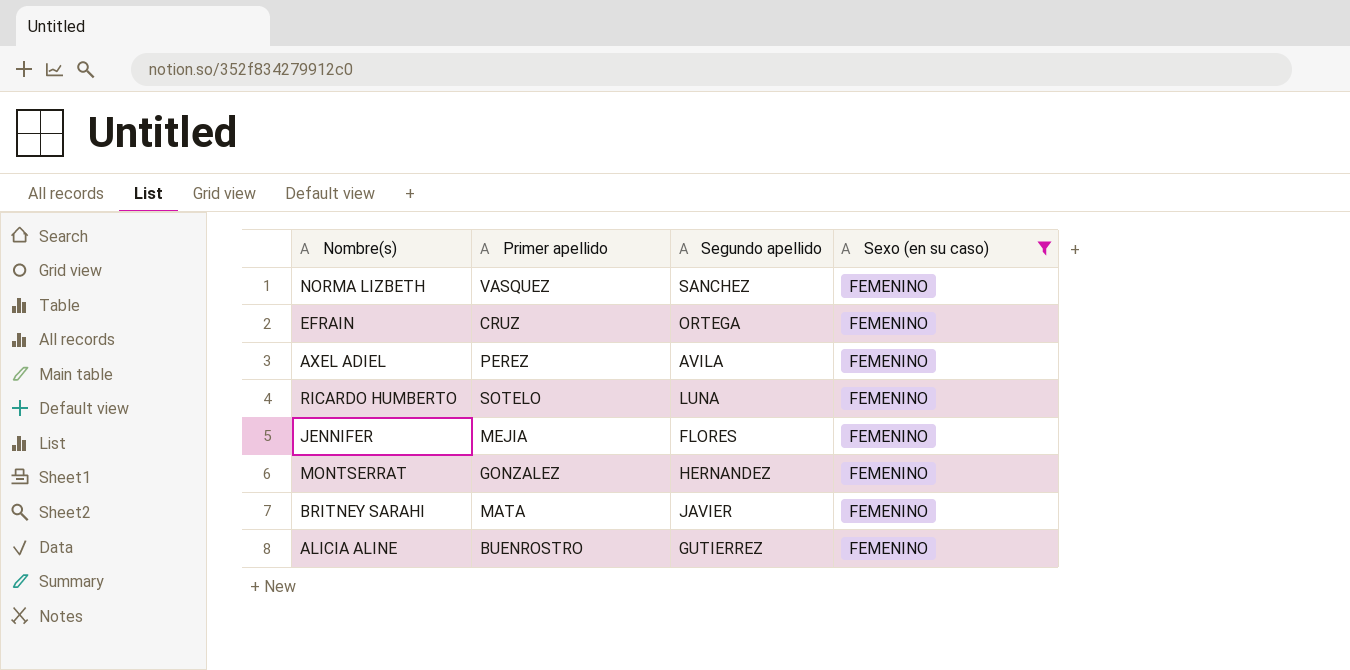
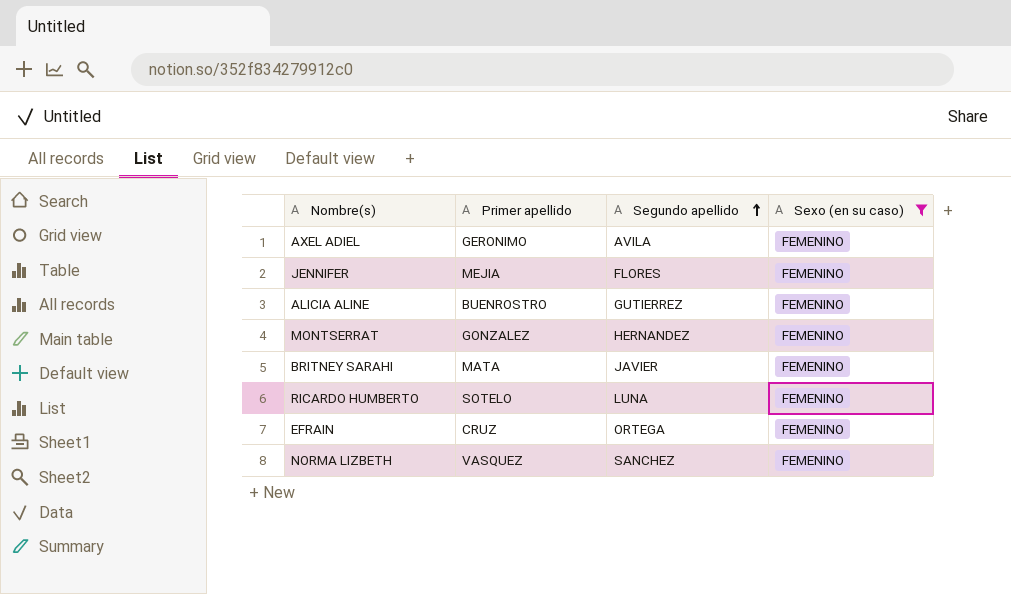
row order: none -> Segundo apellido ascending
AXEL ADIEL | Primer apellido: PEREZ -> GERONIMO

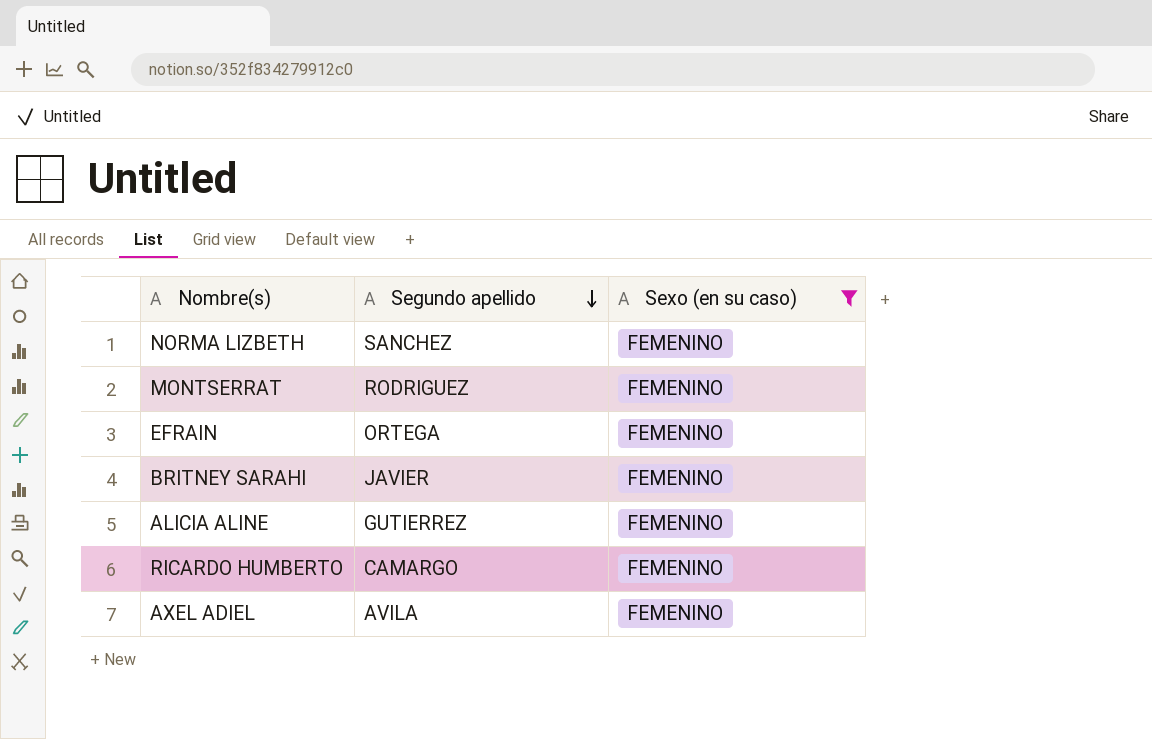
row order: Segundo apellido ascending -> Segundo apellido descending
column Primer apellido | position: 2 -> none
row JENNIFER: MEJIA | FLORES | FEMENINO -> none
MONTSERRAT | Segundo apellido: HERNANDEZ -> RODRIGUEZ
RICARDO HUMBERTO | Segundo apellido: LUNA -> CAMARGO

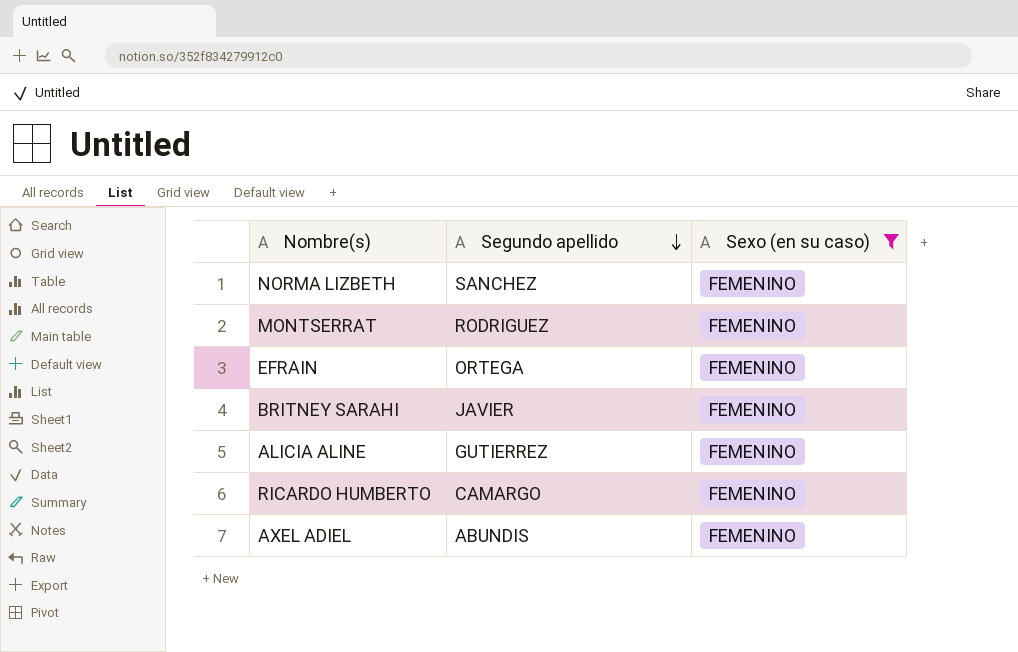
AXEL ADIEL | Segundo apellido: AVILA -> ABUNDIS

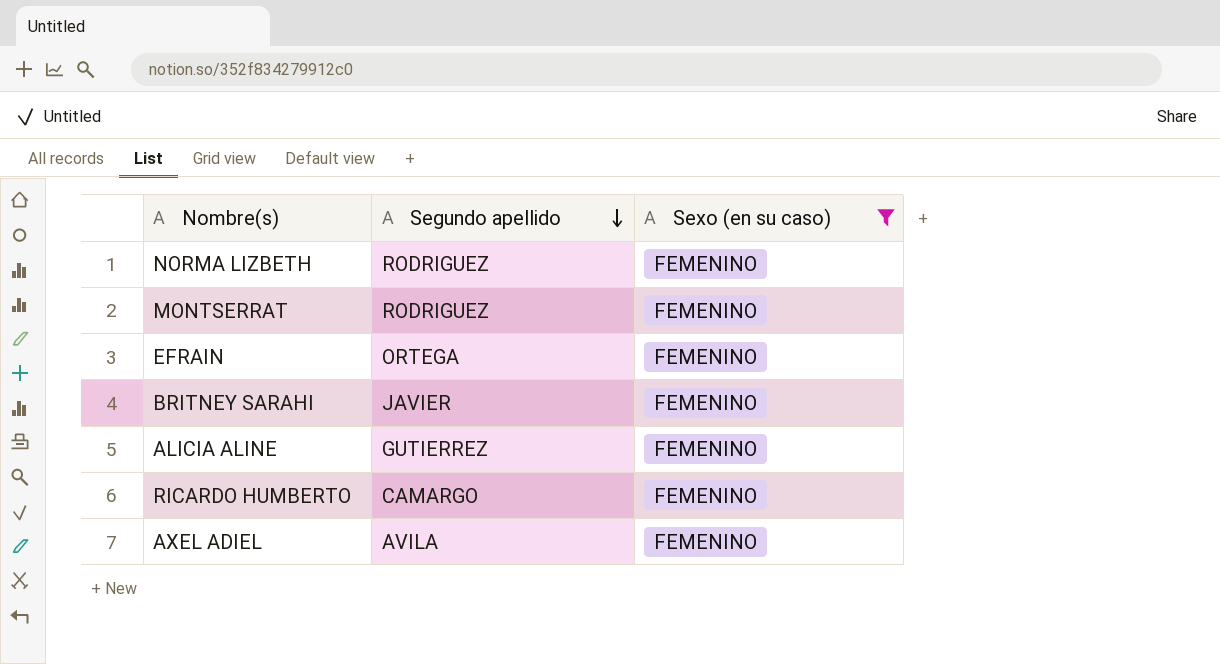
NORMA LIZBETH | Segundo apellido: SANCHEZ -> RODRIGUEZ
AXEL ADIEL | Segundo apellido: ABUNDIS -> AVILA

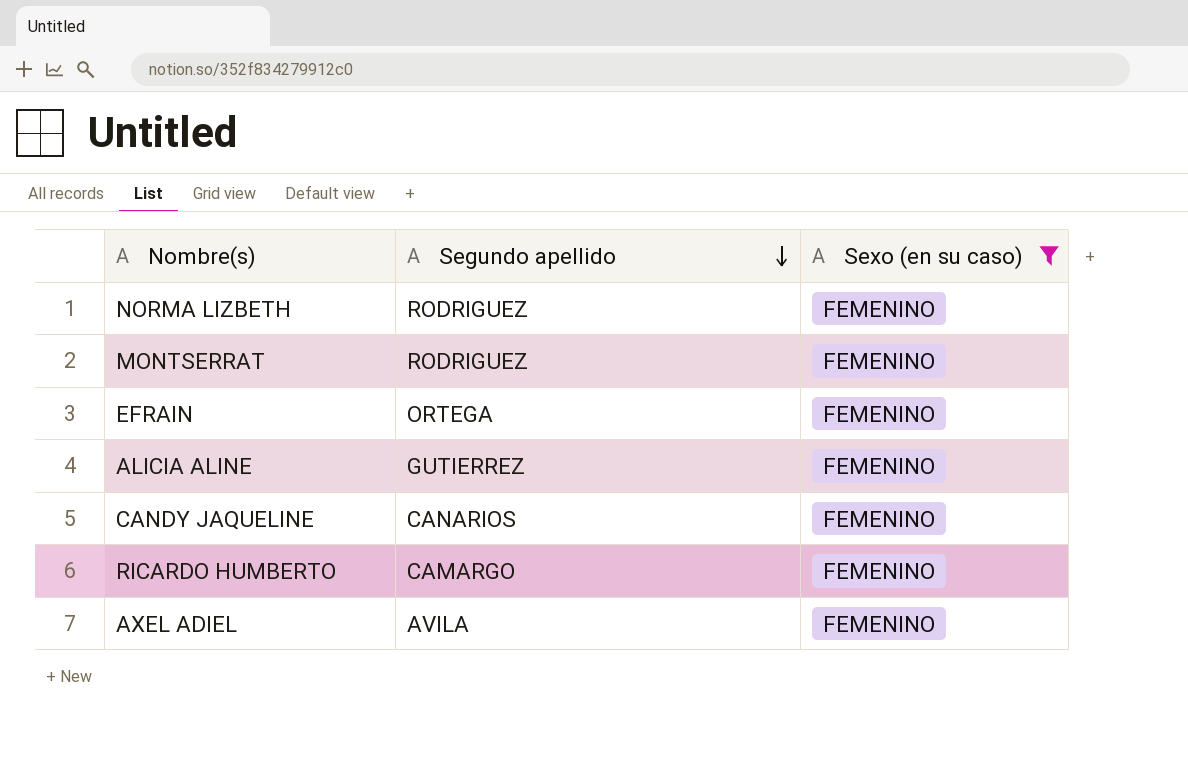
row BRITNEY SARAHI: JAVIER | FEMENINO -> none
row CANDY JAQUELINE: none -> CANARIOS | FEMENINO

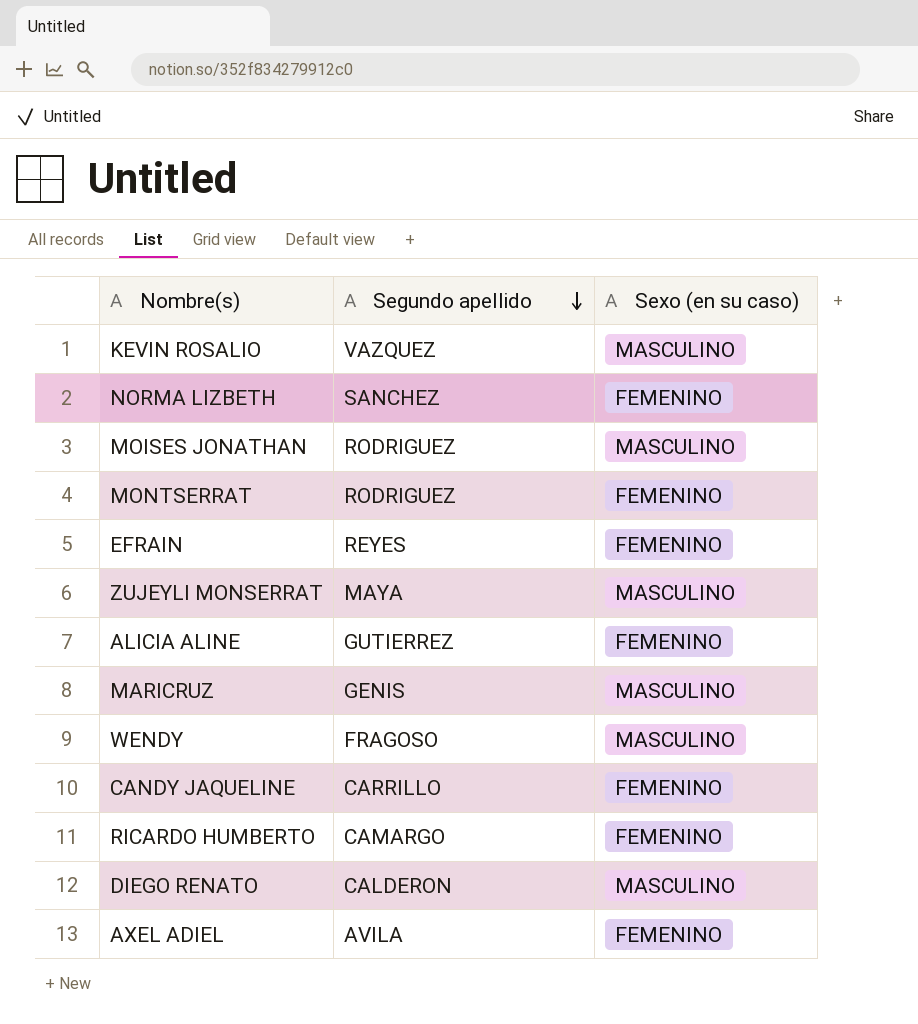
filter: Sexo (en su caso) = FEMENINO -> none
NORMA LIZBETH | Segundo apellido: RODRIGUEZ -> SANCHEZ
EFRAIN | Segundo apellido: ORTEGA -> REYES
CANDY JAQUELINE | Segundo apellido: CANARIOS -> CARRILLO

